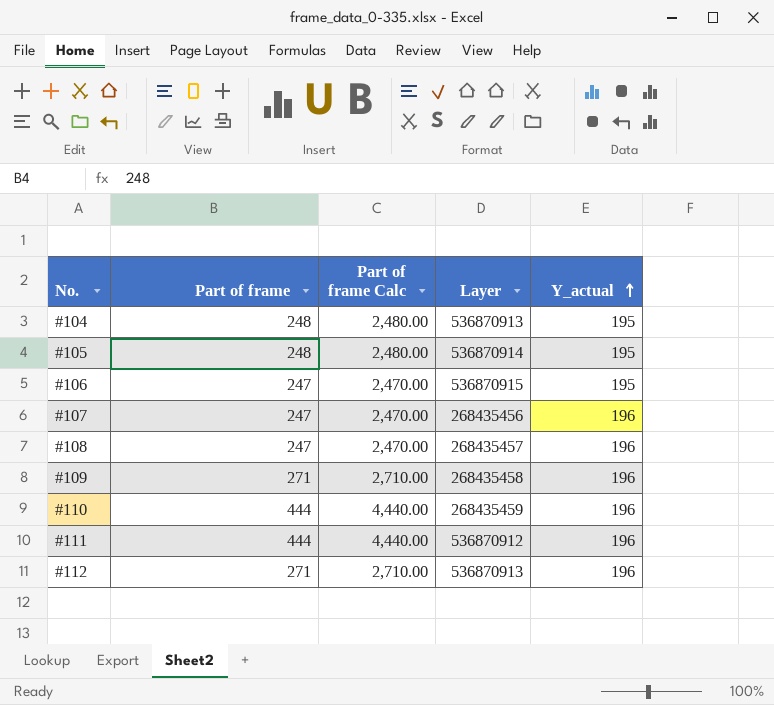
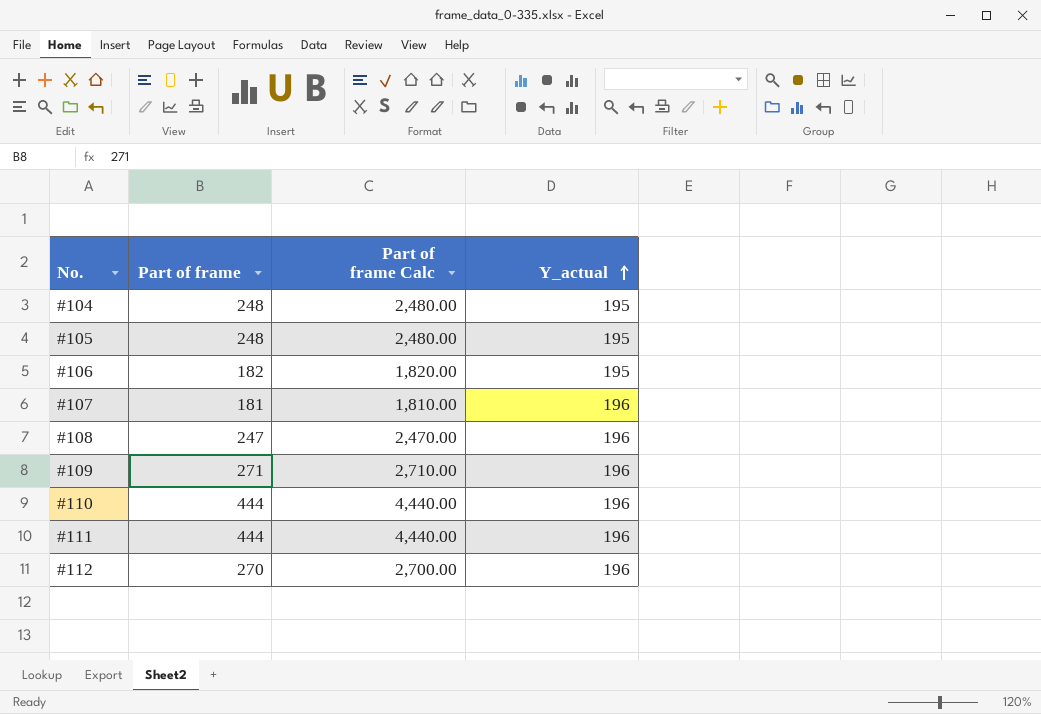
column Layer | position: 4 -> none
#106 | Part of frame: 247 -> 182
#106 | Part of frame Calc: 2,470.00 -> 1,820.00
#107 | Part of frame: 247 -> 181
#107 | Part of frame Calc: 2,470.00 -> 1,810.00
#112 | Part of frame: 271 -> 270
#112 | Part of frame Calc: 2,710.00 -> 2,700.00

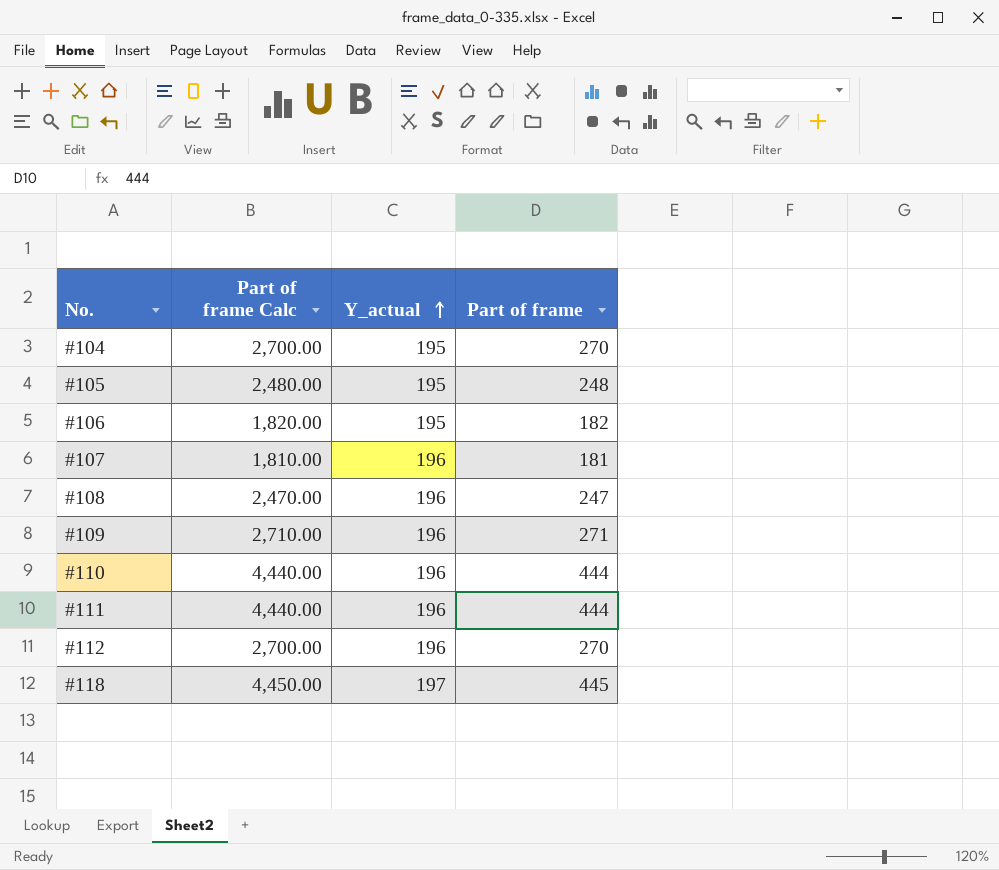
column Part of frame | position: 2 -> 4
#104 | Part of frame Calc: 2,480.00 -> 2,700.00
#104 | Part of frame: 248 -> 270
row #118: none -> 4,450.00 | 197 | 445

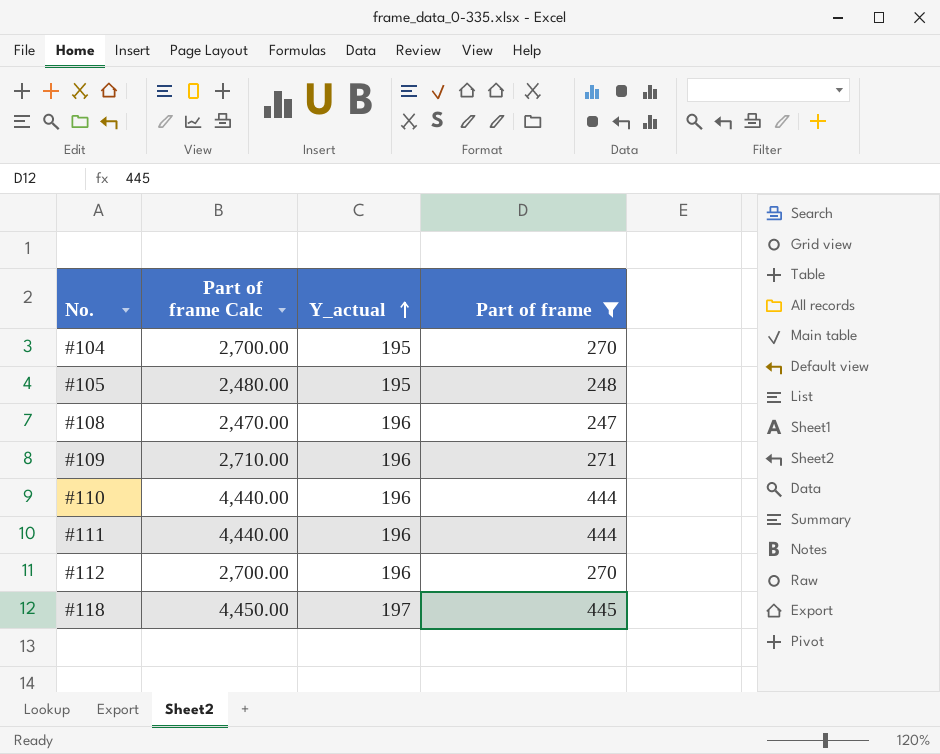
filter: none -> Part of frame >= 247

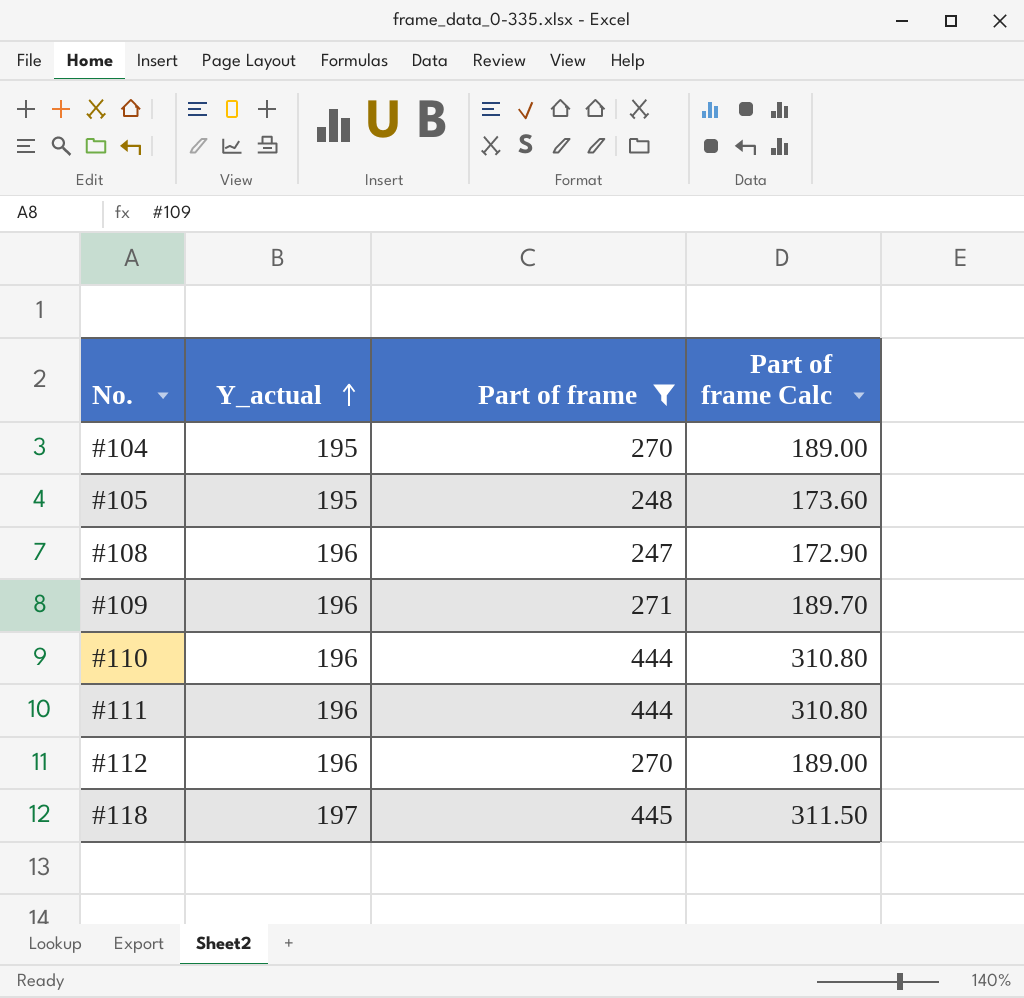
column Part of frame Calc | formula: [Part of frame] * 10 -> [Part of frame] * 0.7
column Part of frame Calc | position: 2 -> 4

